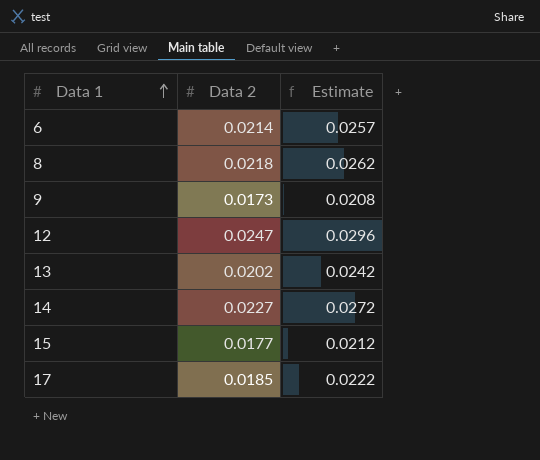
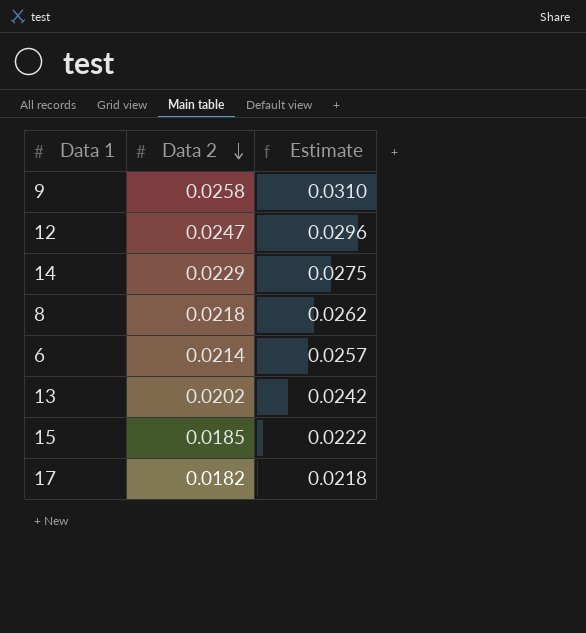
row order: Data 1 ascending -> Data 2 descending
9 | Data 2: 0.0173 -> 0.0258
9 | Estimate: 0.0208 -> 0.0310
14 | Data 2: 0.0227 -> 0.0229
14 | Estimate: 0.0272 -> 0.0275
15 | Data 2: 0.0177 -> 0.0185
15 | Estimate: 0.0212 -> 0.0222
17 | Data 2: 0.0185 -> 0.0182
17 | Estimate: 0.0222 -> 0.0218

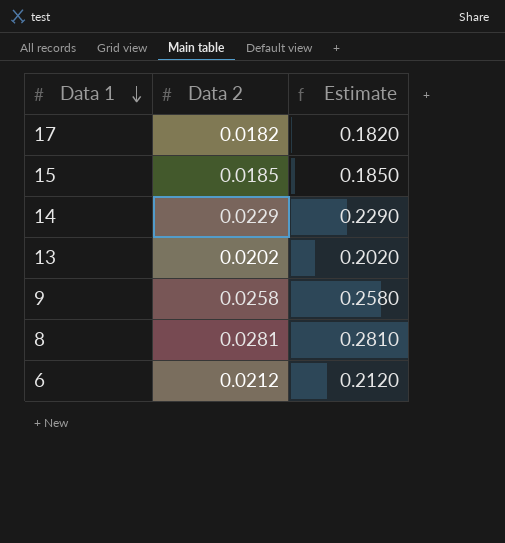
row order: Data 2 descending -> Data 1 descending
column Estimate | formula: [Data 2] * 1.2 -> [Data 2] * 10
row 12: 0.0247 | 0.0296 -> none
8 | Data 2: 0.0218 -> 0.0281
6 | Data 2: 0.0214 -> 0.0212

